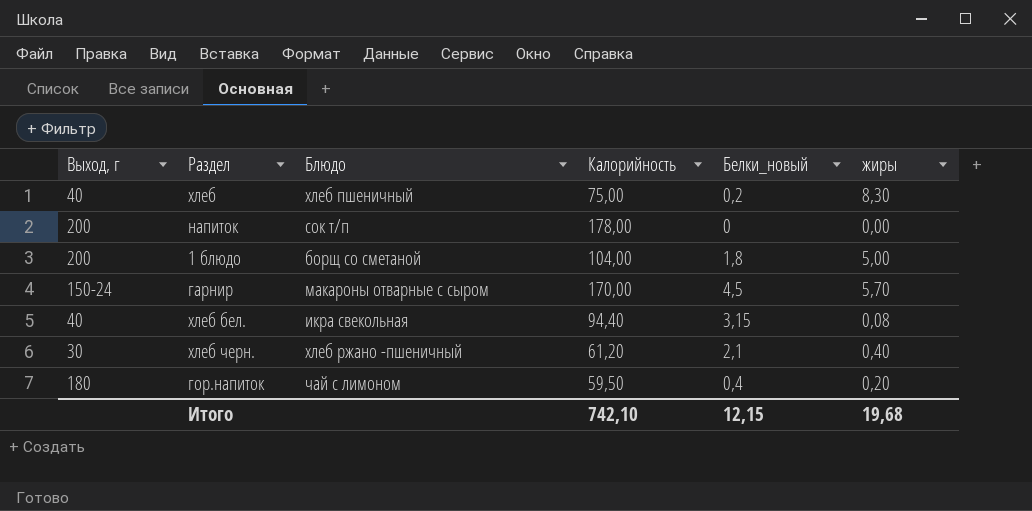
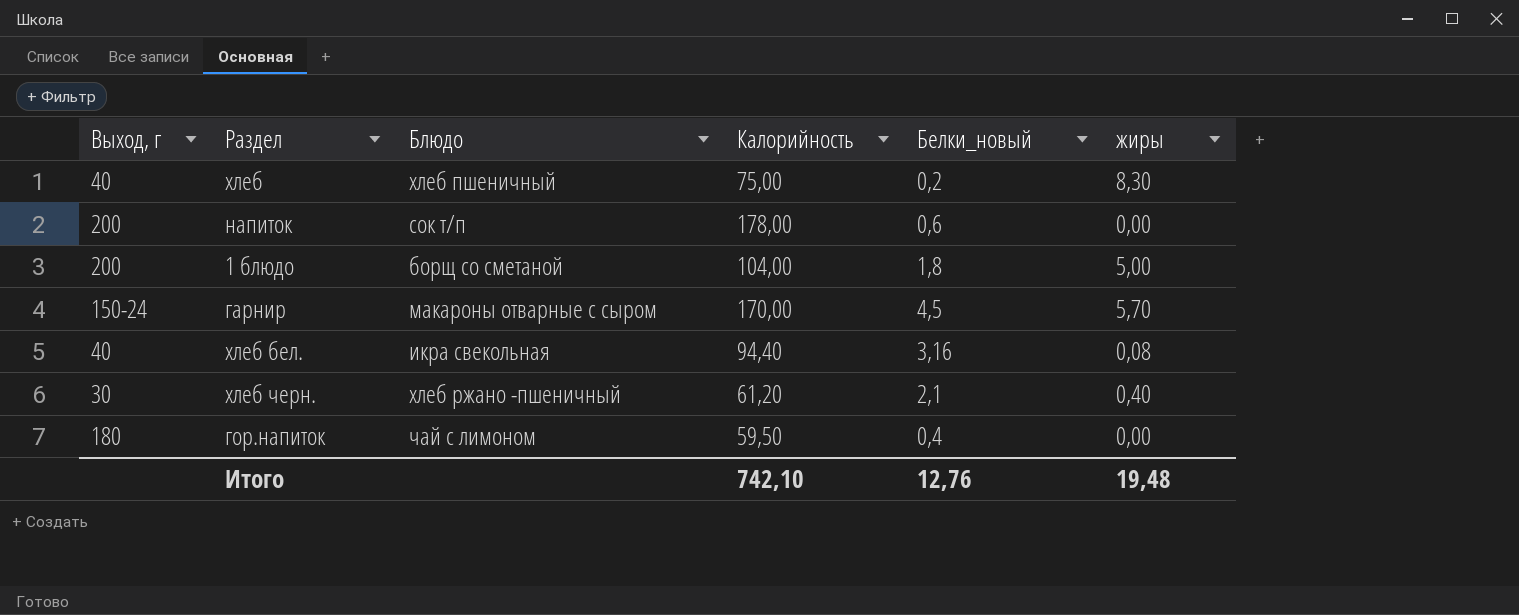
напиток | Белки_новый: 0 -> 0,6
хлеб бел. | Белки_новый: 3,15 -> 3,16
гор.напиток | жиры: 0,20 -> 0,00
Итого | Белки_новый: 12,15 -> 12,76
Итого | жиры: 19,68 -> 19,48

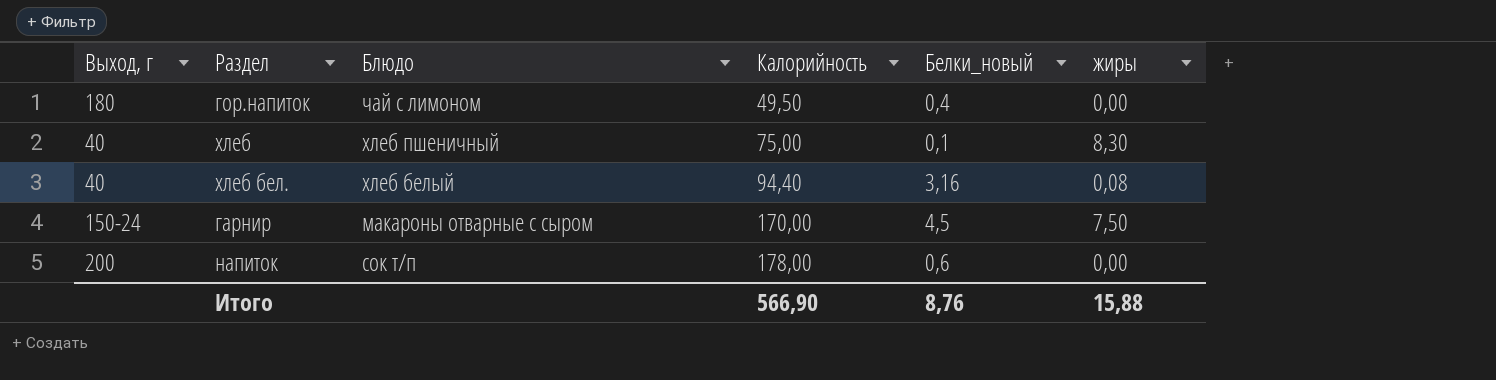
row order: none -> Калорийность ascending
row 1 блюдо: 200 | борщ со сметаной | 104,00 | 1,8 | 5,00 -> none
row хлеб черн.: 30 | хлеб ржано -пшеничный | 61,20 | 2,1 | 0,40 -> none
гор.напиток | Калорийность: 59,50 -> 49,50
хлеб | Белки_новый: 0,2 -> 0,1
хлеб бел. | Блюдо: икра свекольная -> хлеб белый
гарнир | жиры: 5,70 -> 7,50
Итого | Калорийность: 742,10 -> 566,90
Итого | Белки_новый: 12,76 -> 8,76
Итого | жиры: 19,48 -> 15,88

